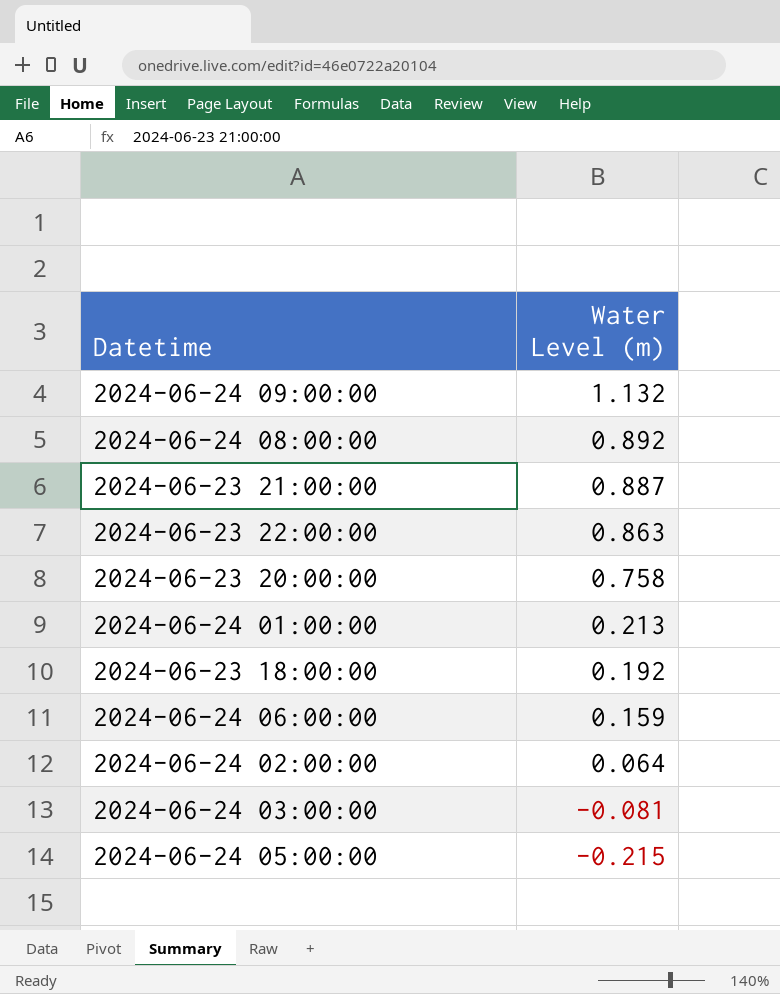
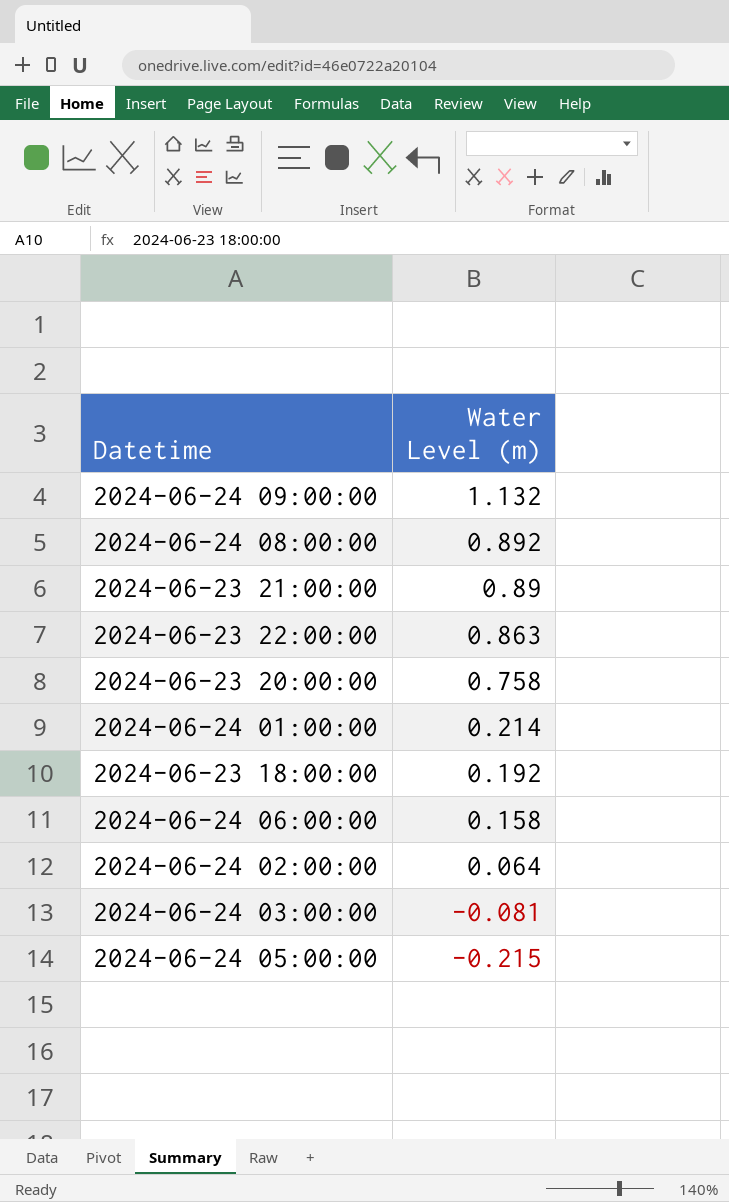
2024-06-23 21:00:00 | Water Level (m): 0.887 -> 0.89
2024-06-24 01:00:00 | Water Level (m): 0.213 -> 0.214
2024-06-24 06:00:00 | Water Level (m): 0.159 -> 0.158

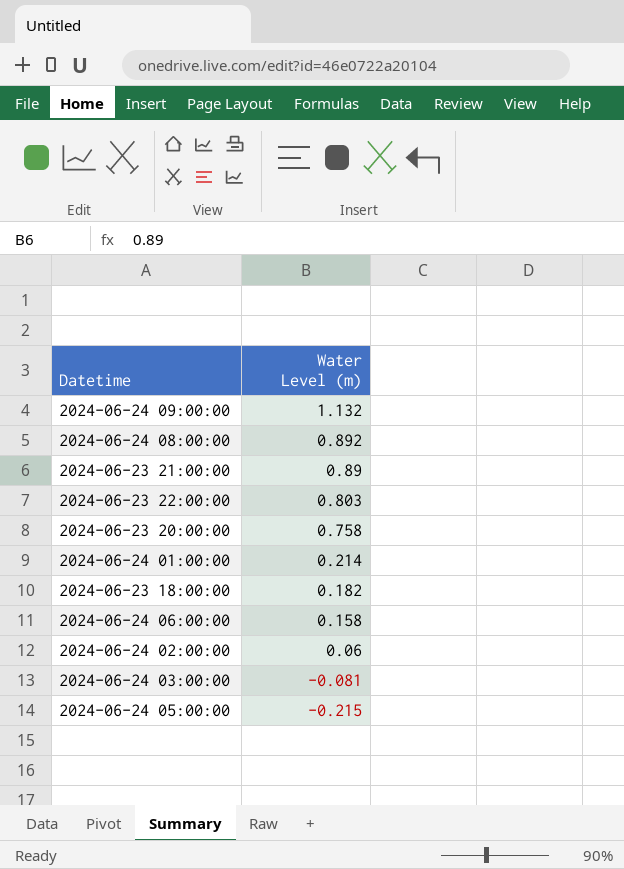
2024-06-23 22:00:00 | Water Level (m): 0.863 -> 0.803
2024-06-23 18:00:00 | Water Level (m): 0.192 -> 0.182
2024-06-24 02:00:00 | Water Level (m): 0.064 -> 0.06

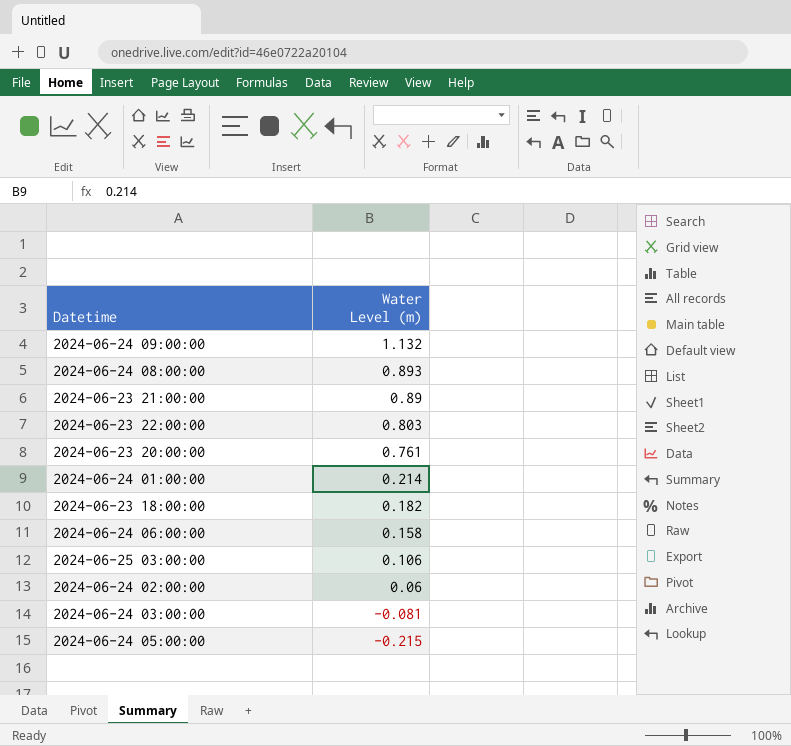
2024-06-24 08:00:00 | Water Level (m): 0.892 -> 0.893
2024-06-23 20:00:00 | Water Level (m): 0.758 -> 0.761
row 2024-06-25 03:00:00: none -> 0.106

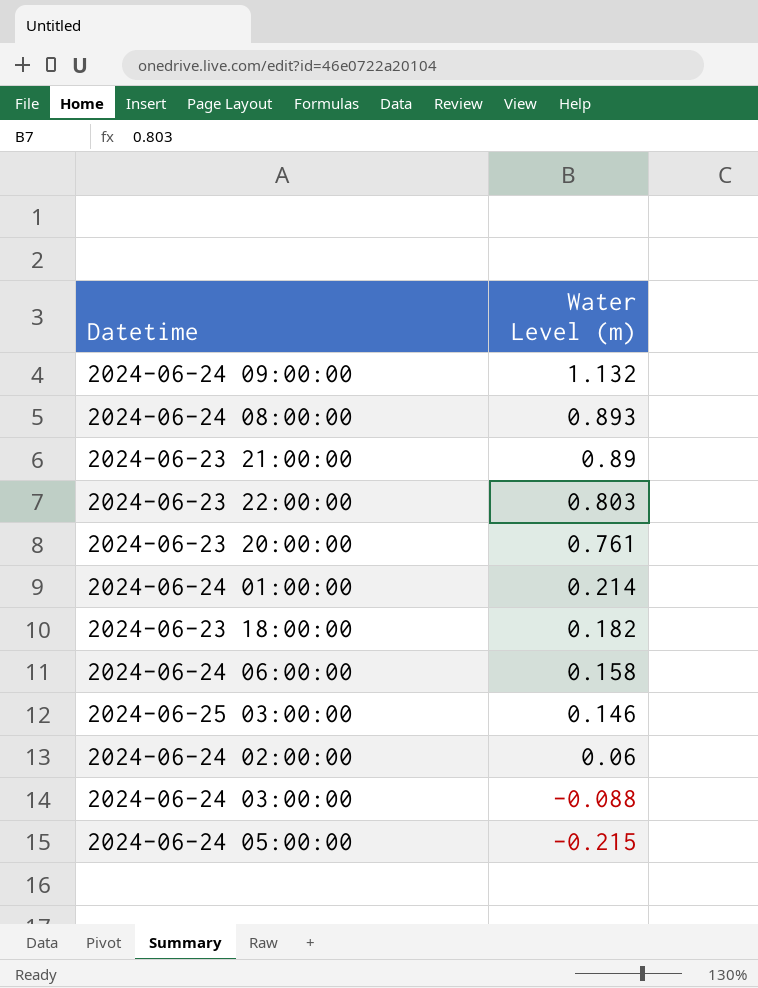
2024-06-25 03:00:00 | Water Level (m): 0.106 -> 0.146
2024-06-24 03:00:00 | Water Level (m): -0.081 -> -0.088

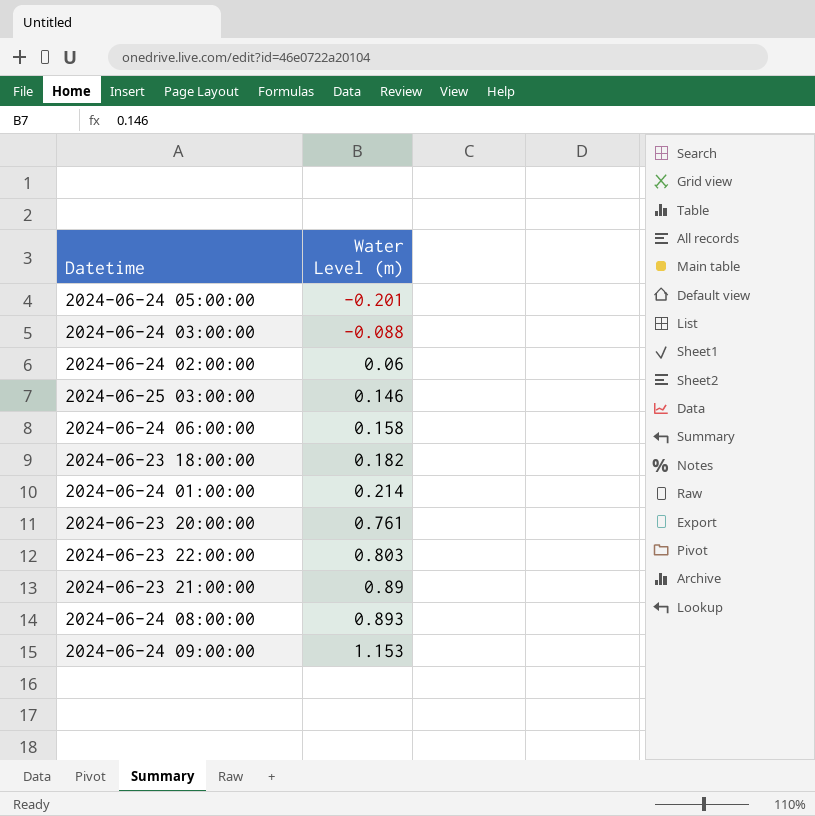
row order: Water Level (m) descending -> Water Level (m) ascending
2024-06-24 05:00:00 | Water Level (m): -0.215 -> -0.201
2024-06-24 09:00:00 | Water Level (m): 1.132 -> 1.153

